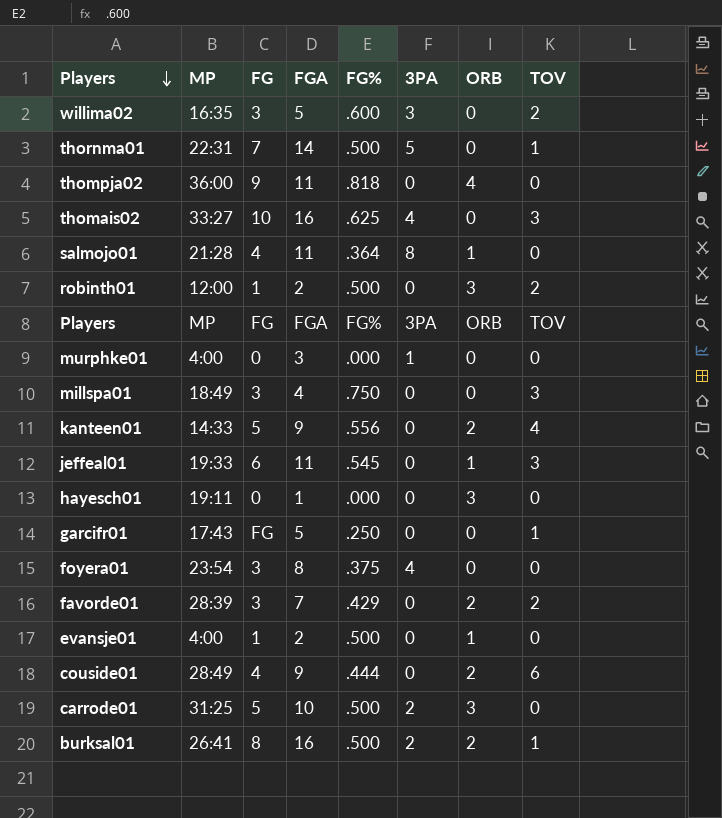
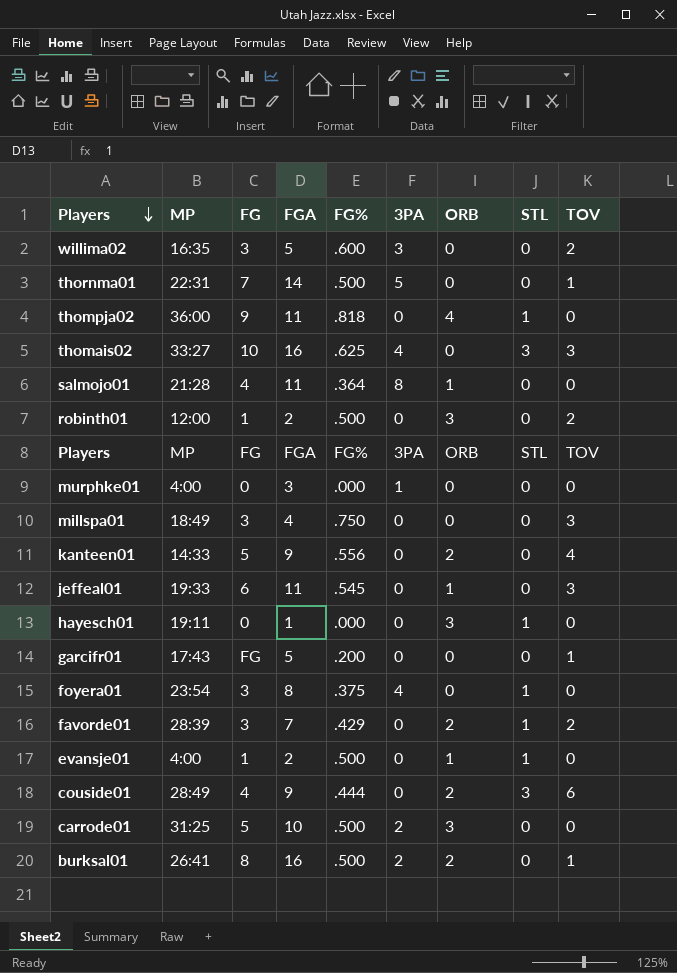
column STL | position: none -> 8
garcifr01 | FG%: .250 -> .200

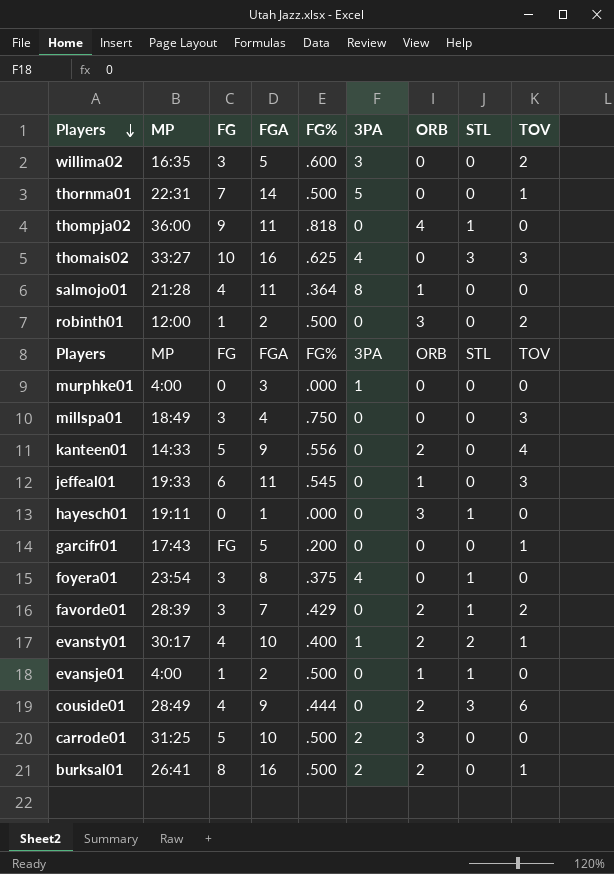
row evansty01: none -> 30:17 | 4 | 10 | .400 | 1 | 2 | 2 | 1

